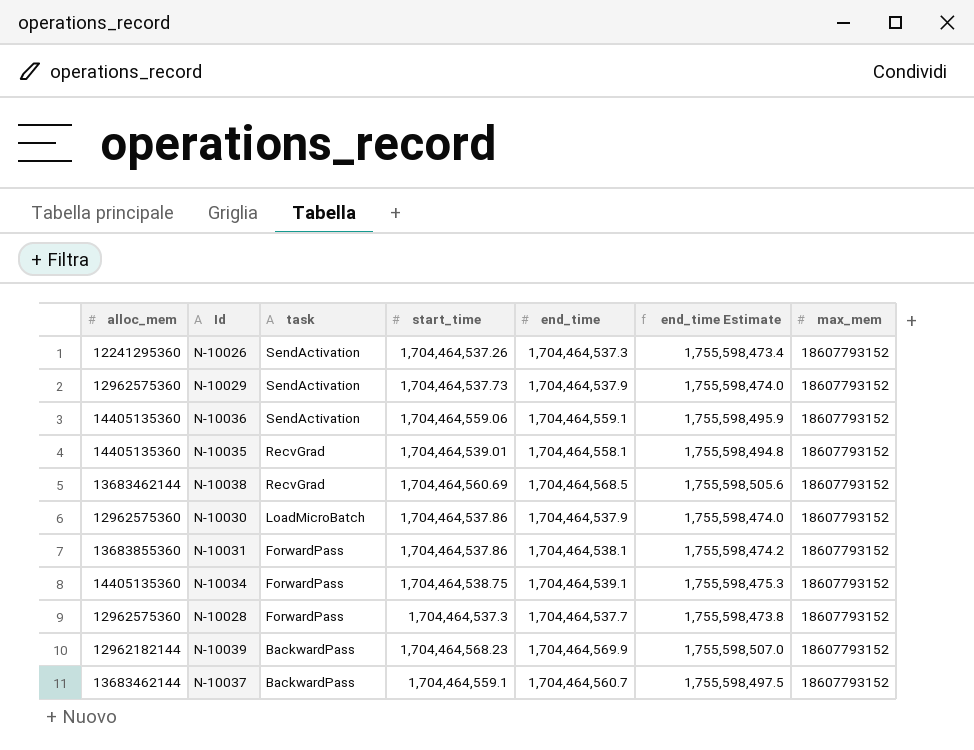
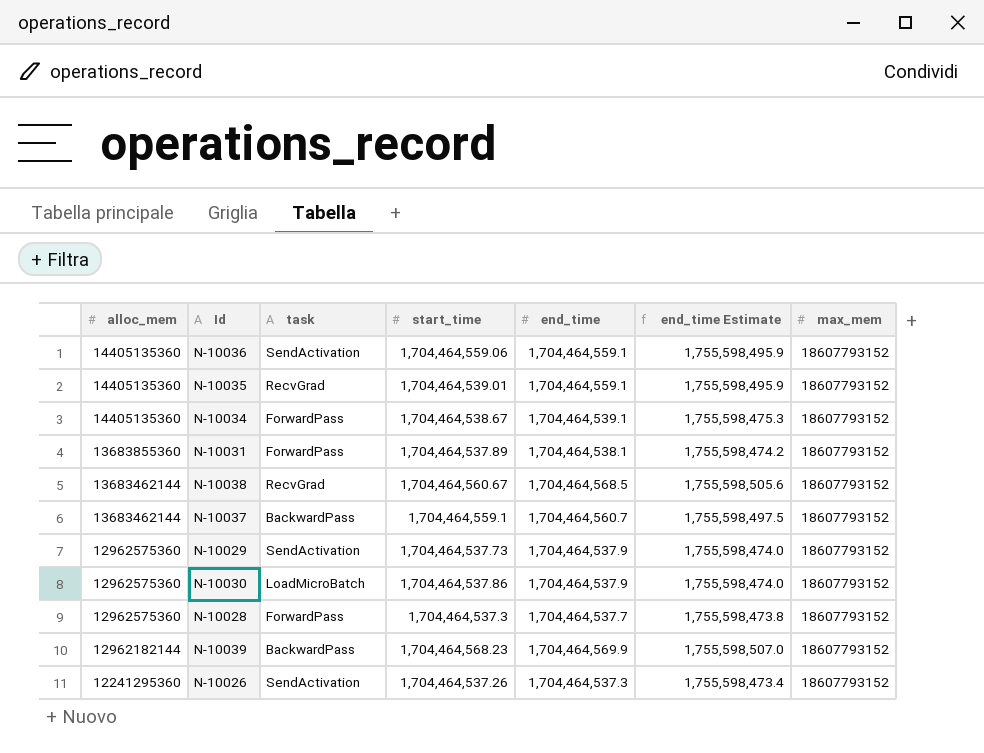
row order: task descending -> alloc_mem descending
N-10035 | end_time: 1,704,464,558.1 -> 1,704,464,559.1
N-10035 | end_time Estimate: 1,755,598,494.8 -> 1,755,598,495.9
N-10034 | start_time: 1,704,464,538.75 -> 1,704,464,538.67
N-10031 | start_time: 1,704,464,537.86 -> 1,704,464,537.89
N-10038 | start_time: 1,704,464,560.69 -> 1,704,464,560.67

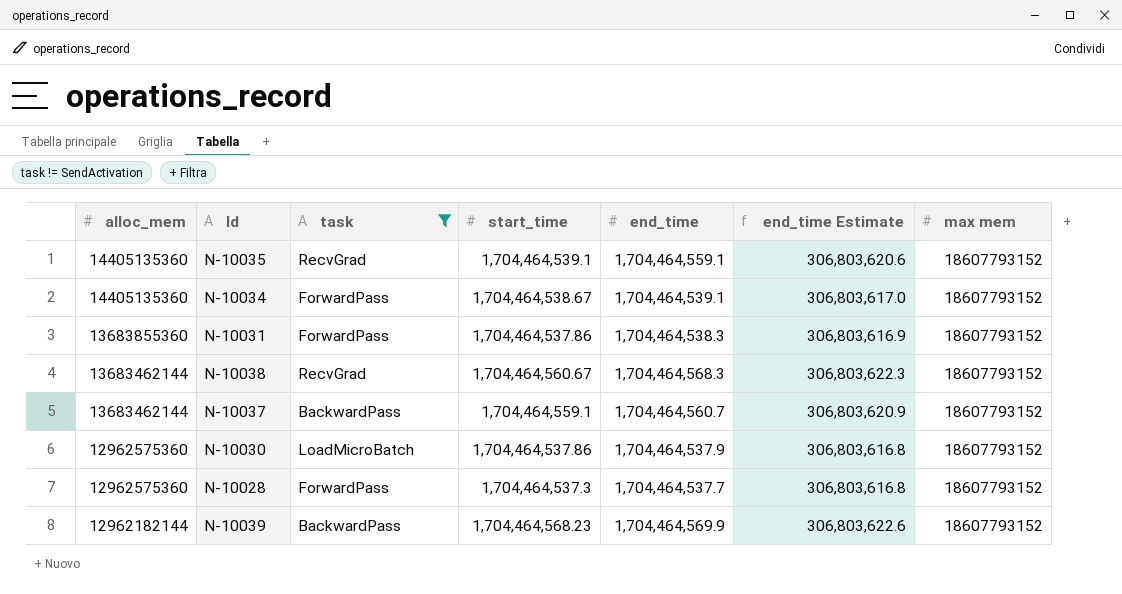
filter: none -> task != SendActivation
column end_time Estimate | formula: [end_time] * 1.03 -> [end_time] * 0.18
column name: max_mem -> max mem
N-10035 | start_time: 1,704,464,539.01 -> 1,704,464,539.1
N-10031 | start_time: 1,704,464,537.89 -> 1,704,464,537.86
N-10031 | end_time: 1,704,464,538.1 -> 1,704,464,538.3
N-10038 | end_time: 1,704,464,568.5 -> 1,704,464,568.3

